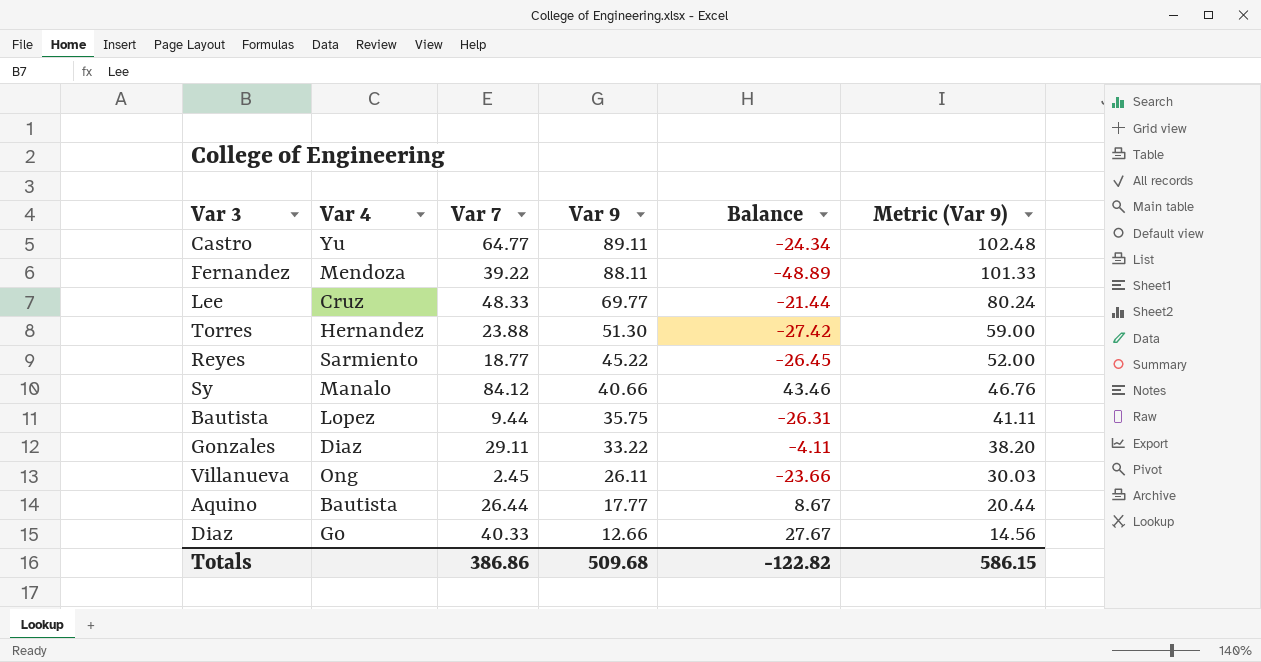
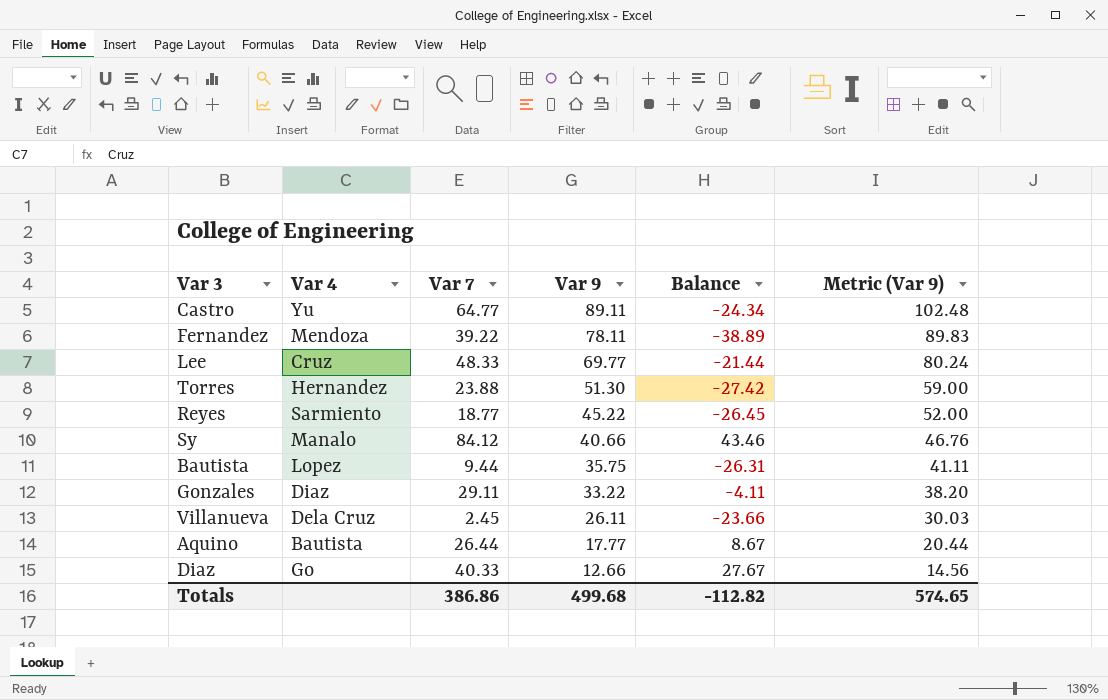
Fernandez | Var 9: 88.11 -> 78.11
Fernandez | Balance: -48.89 -> -38.89
Fernandez | Metric (Var 9): 101.33 -> 89.83
Villanueva | Var 4: Ong -> Dela Cruz
Totals | Var 9: 509.68 -> 499.68
Totals | Balance: -122.82 -> -112.82
Totals | Metric (Var 9): 586.15 -> 574.65

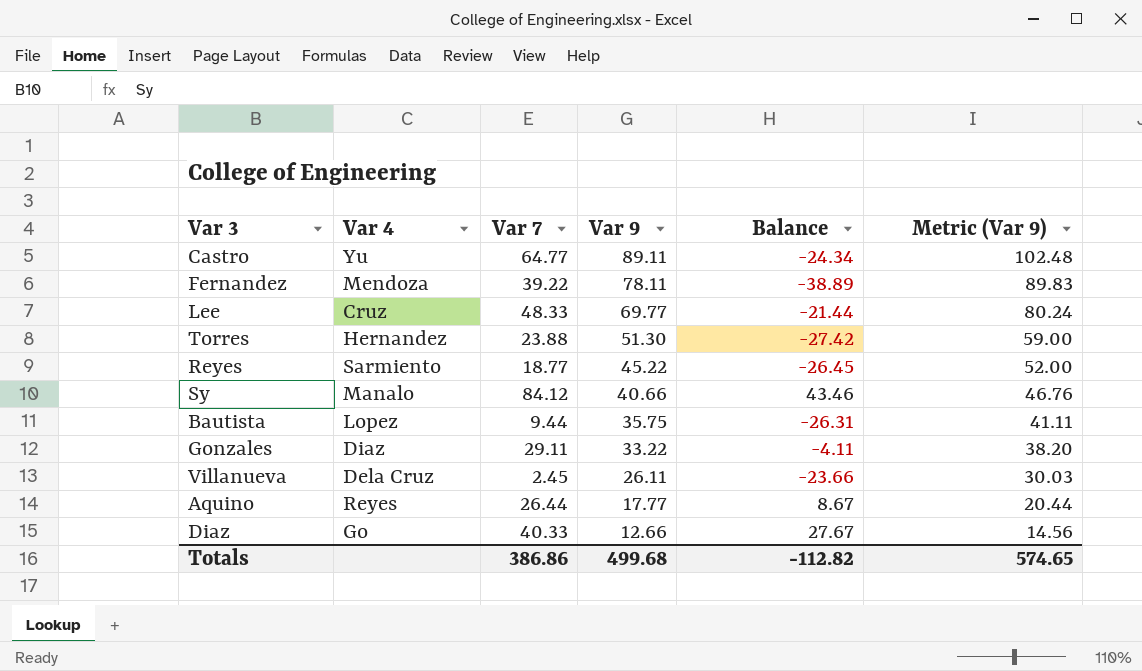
Aquino | Var 4: Bautista -> Reyes

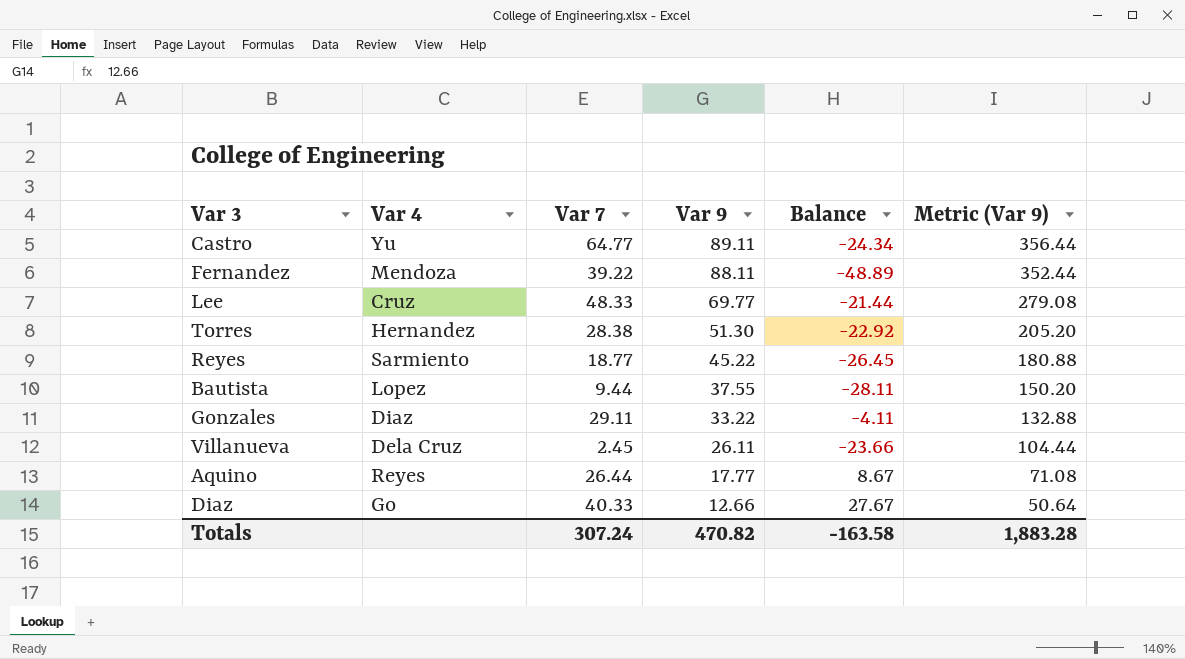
column Metric (Var 9) | formula: [Var 9] * 1.15 -> [Var 9] * 4
row Sy: Manalo | 84.12 | 40.66 | 43.46 | 46.76 -> none
Fernandez | Var 9: 78.11 -> 88.11
Fernandez | Balance: -38.89 -> -48.89
Torres | Var 7: 23.88 -> 28.38
Torres | Balance: -27.42 -> -22.92
Bautista | Var 9: 35.75 -> 37.55
Bautista | Balance: -26.31 -> -28.11
Totals | Var 7: 386.86 -> 307.24
Totals | Var 9: 499.68 -> 470.82
Totals | Balance: -112.82 -> -163.58
Totals | Metric (Var 9): 574.65 -> 1,883.28

